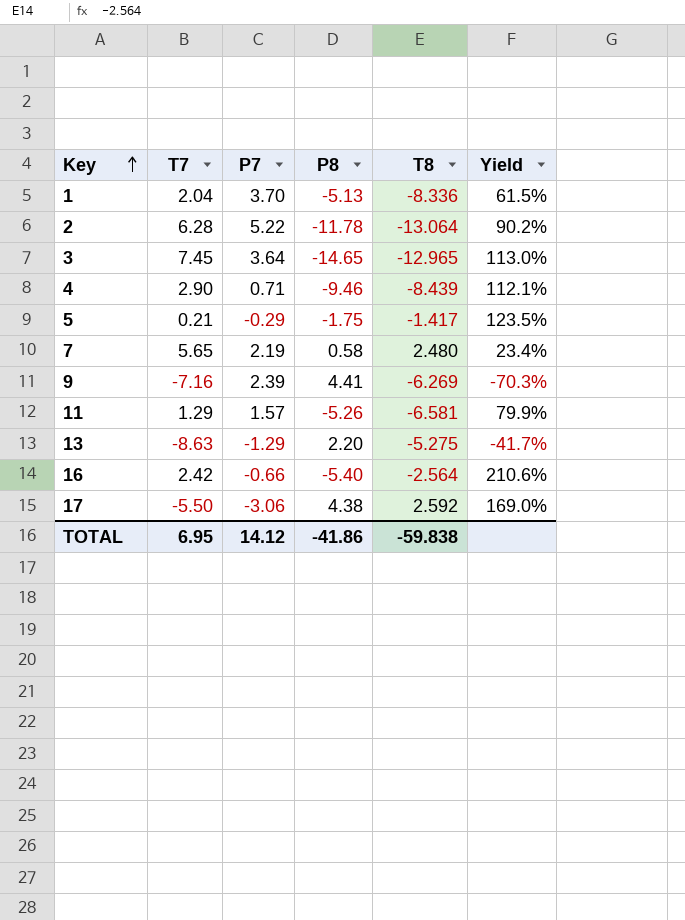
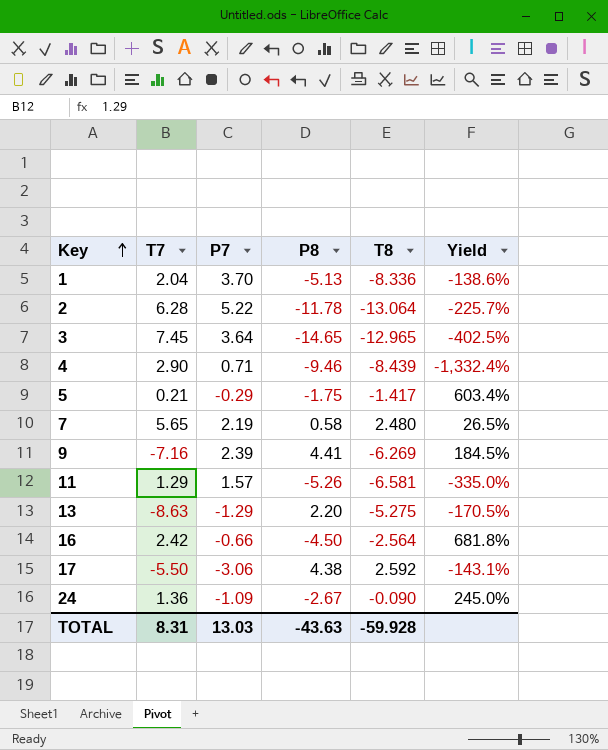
column Yield | formula: [P8] / [T8] -> [P8] / [P7]
16 | P8: -5.40 -> -4.50
row 24: none -> 1.36 | -1.09 | -2.67 | -0.090 | 245.0%
TOTAL | T7: 6.95 -> 8.31
TOTAL | P7: 14.12 -> 13.03
TOTAL | P8: -41.86 -> -43.63
TOTAL | T8: -59.838 -> -59.928

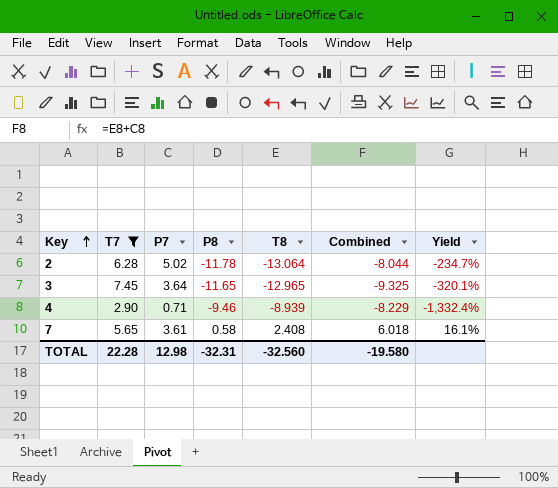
filter: none -> T7 >= 2.90
column Combined | formula: none -> [P7] + [T8]
2 | P7: 5.22 -> 5.02
2 | Yield: -225.7% -> -234.7%
3 | P8: -14.65 -> -11.65
3 | Yield: -402.5% -> -320.1%
4 | T8: -8.439 -> -8.939
7 | P7: 2.19 -> 3.61
7 | T8: 2.480 -> 2.408
7 | Yield: 26.5% -> 16.1%
TOTAL | T7: 8.31 -> 22.28
TOTAL | P7: 13.03 -> 12.98
TOTAL | P8: -43.63 -> -32.31
TOTAL | T8: -59.928 -> -32.560

